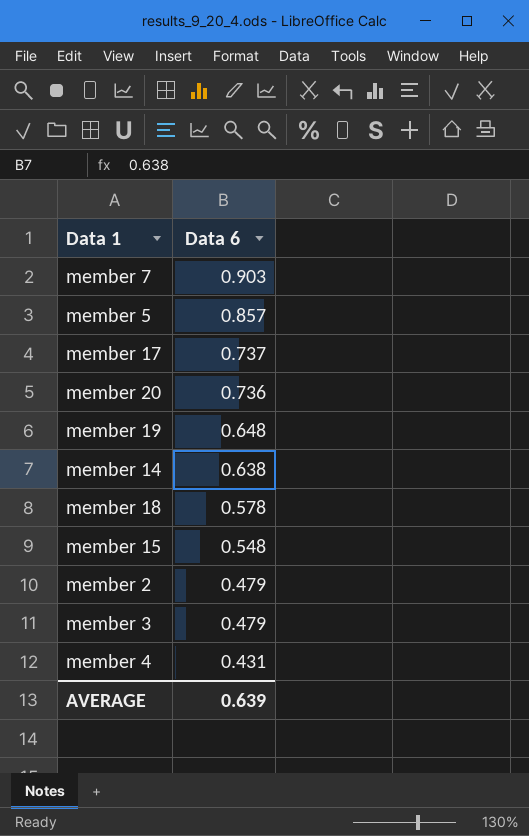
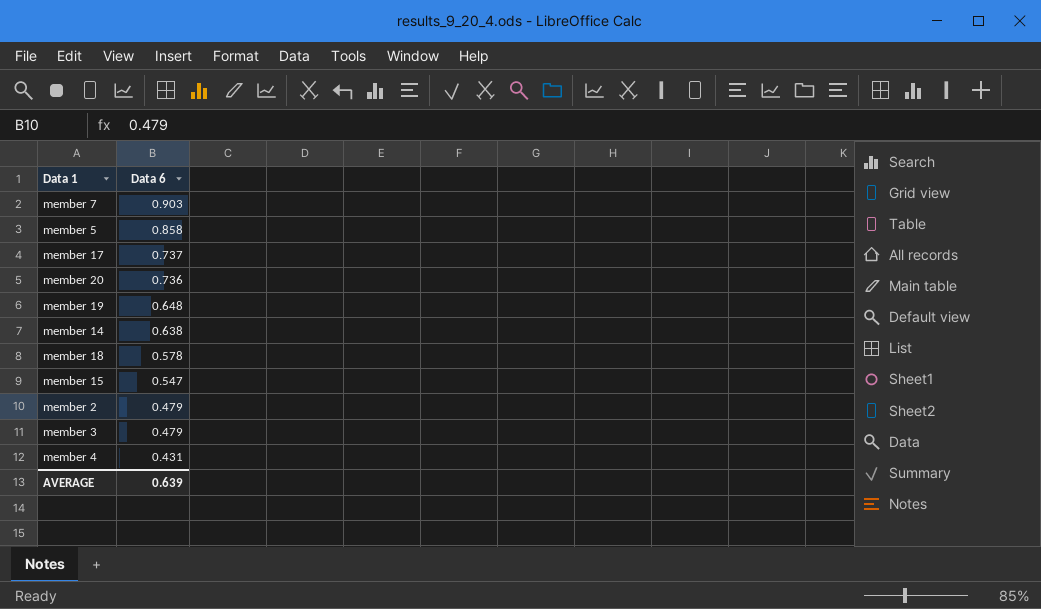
member 5 | Data 6: 0.857 -> 0.858
member 15 | Data 6: 0.548 -> 0.547

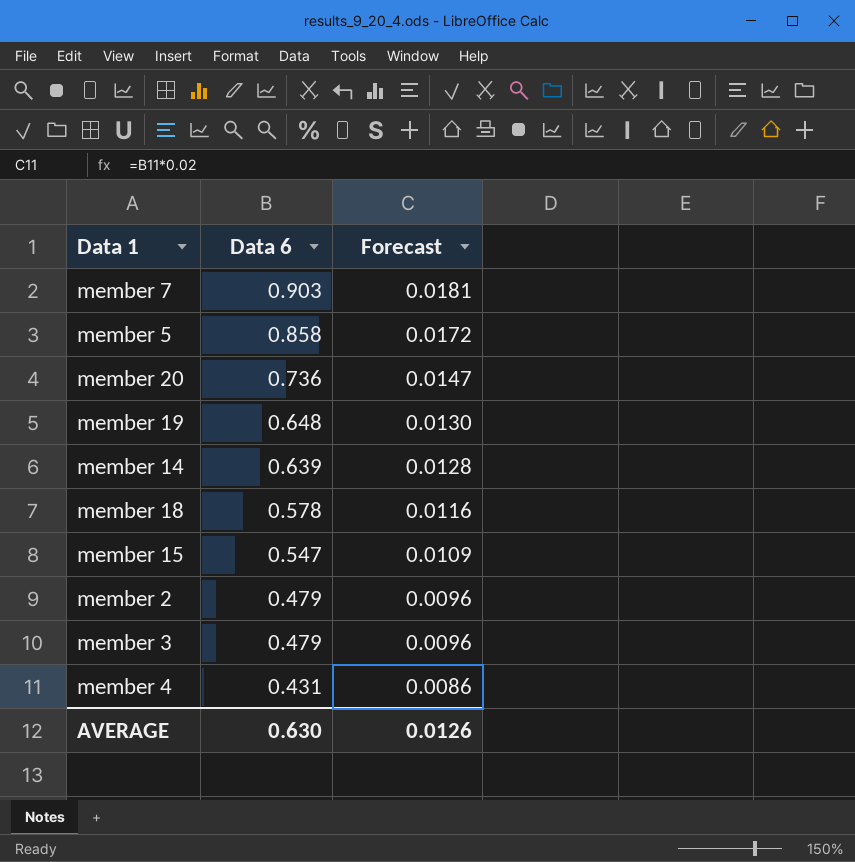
column Forecast | formula: none -> [Data 6] * 0.02
row member 17: 0.737 -> none
member 14 | Data 6: 0.638 -> 0.639
AVERAGE | Data 6: 0.639 -> 0.630

